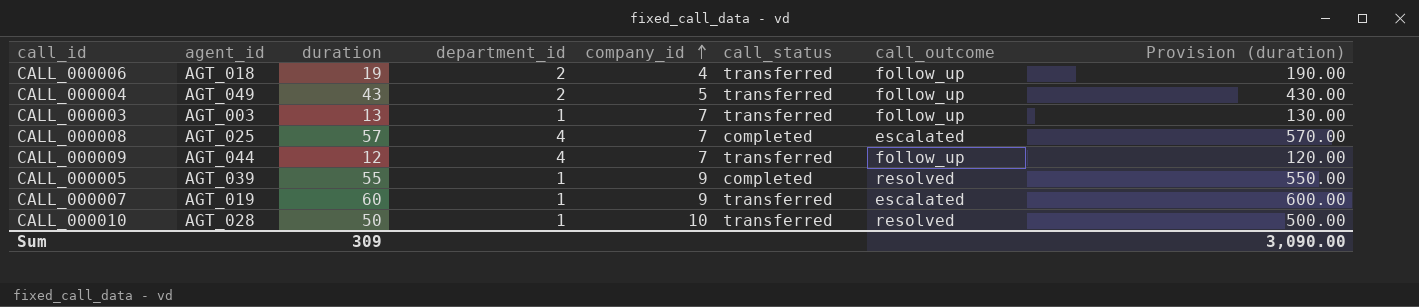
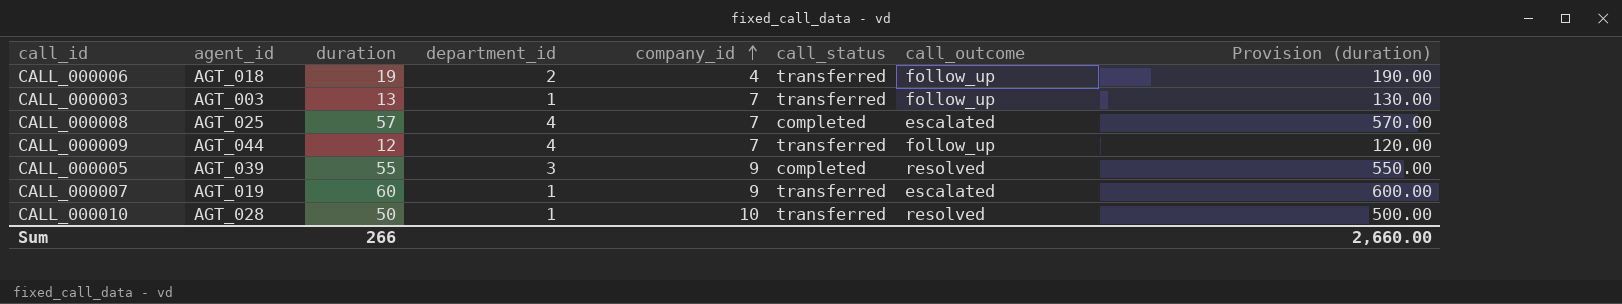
row CALL_000004: AGT_049 | 43 | 2 | 5 | transferred | follow_up | 430.00 -> none
CALL_000005 | department_id: 1 -> 3
Sum | duration: 309 -> 266
Sum | Provision (duration): 3,090.00 -> 2,660.00

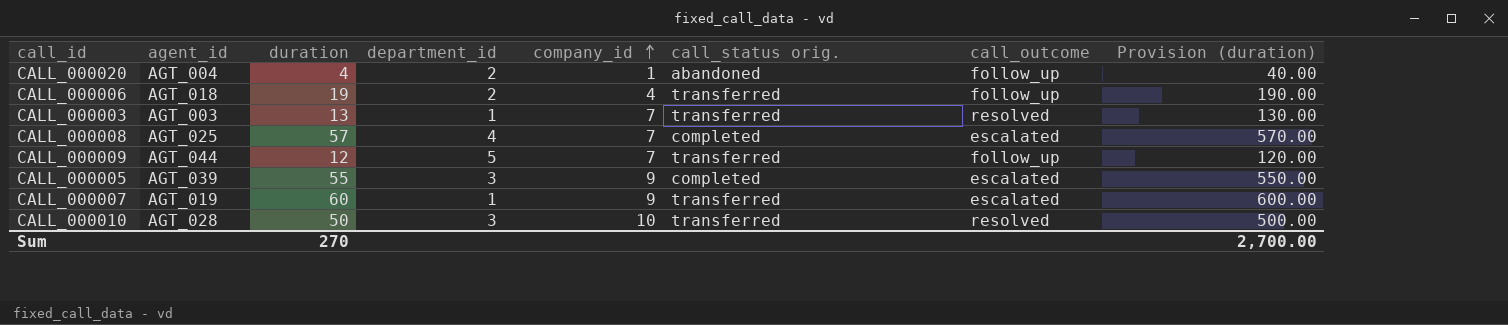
column name: call_status -> call_status orig.
row CALL_000020: none -> AGT_004 | 4 | 2 | 1 | abandoned | follow_up | 40.00
CALL_000003 | call_outcome: follow_up -> resolved
CALL_000009 | department_id: 4 -> 5
CALL_000005 | call_outcome: resolved -> escalated
CALL_000010 | department_id: 1 -> 3
Sum | duration: 266 -> 270
Sum | Provision (duration): 2,660.00 -> 2,700.00

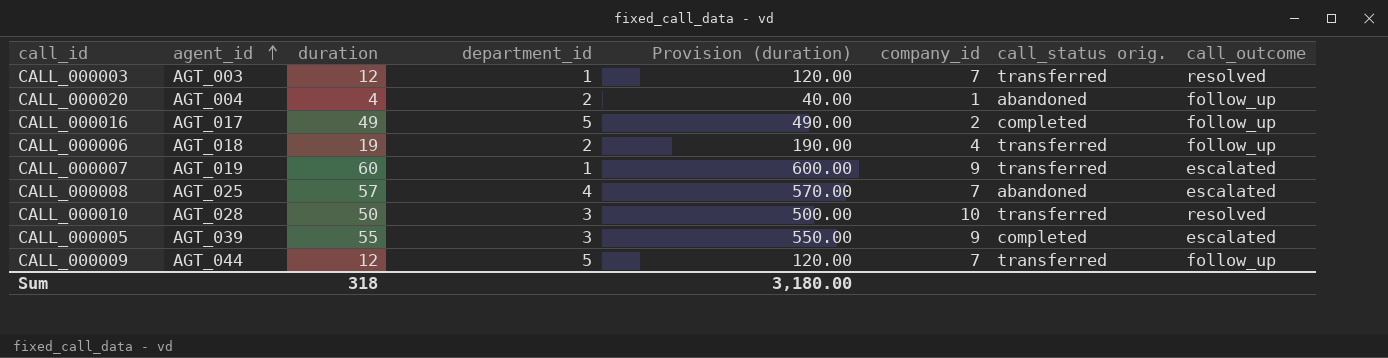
row order: company_id ascending -> agent_id ascending
column Provision (duration) | position: 8 -> 5
CALL_000003 | duration: 13 -> 12
CALL_000003 | Provision (duration): 130.00 -> 120.00
row CALL_000016: none -> AGT_017 | 49 | 5 | 490.00 | 2 | completed | follow_up
CALL_000008 | call_status orig.: completed -> abandoned
Sum | duration: 270 -> 318
Sum | Provision (duration): 2,700.00 -> 3,180.00

